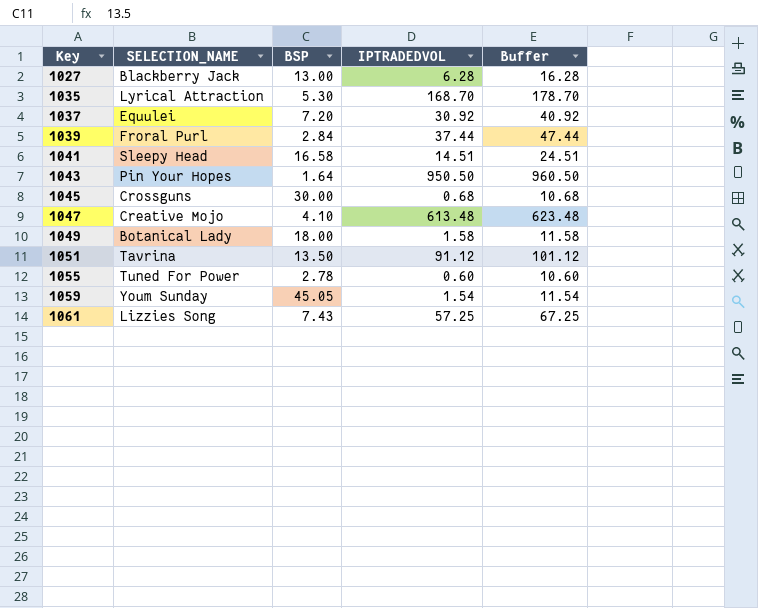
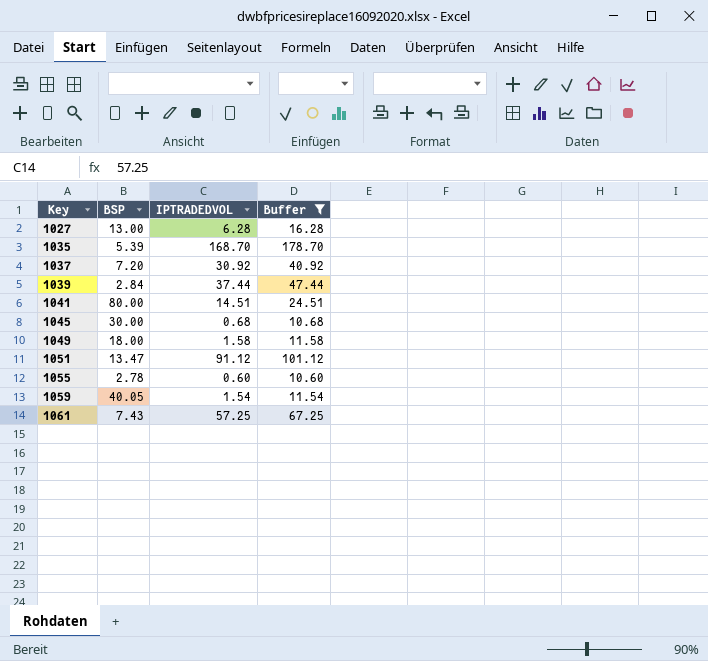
filter: none -> Buffer <= 178.70
column SELECTION_NAME | position: 2 -> none
1035 | BSP: 5.30 -> 5.39
1041 | BSP: 16.58 -> 80.00
1051 | BSP: 13.50 -> 13.47
1059 | BSP: 45.05 -> 40.05

